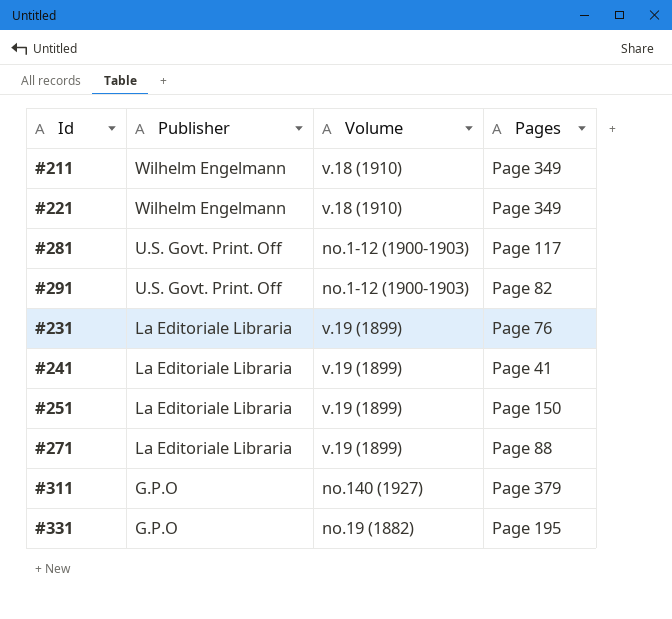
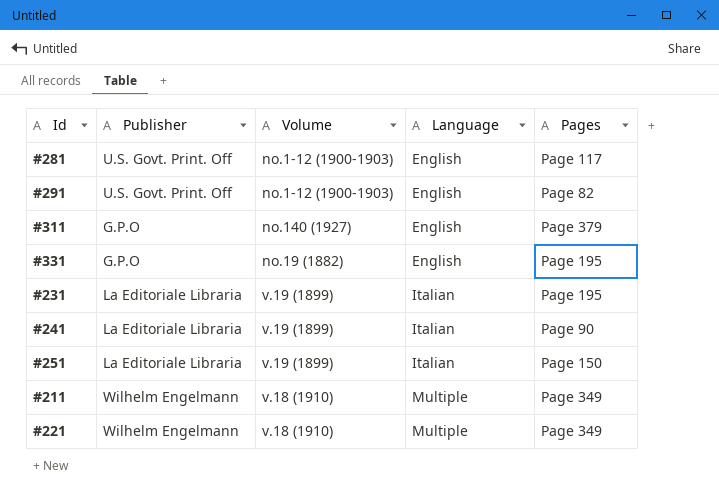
row order: Publisher descending -> Language ascending
column Language | position: none -> 4
row #271: La Editoriale Libraria | v.19 (1899) | Page 88 -> none
#231 | Pages: Page 76 -> Page 195
#241 | Pages: Page 41 -> Page 90

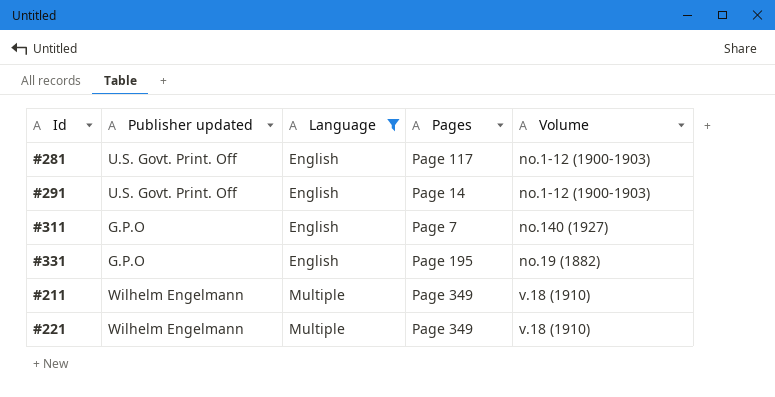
filter: none -> Language != Italian
column name: Publisher -> Publisher updated
column Volume | position: 3 -> 5
#291 | Pages: Page 82 -> Page 14
#311 | Pages: Page 379 -> Page 7

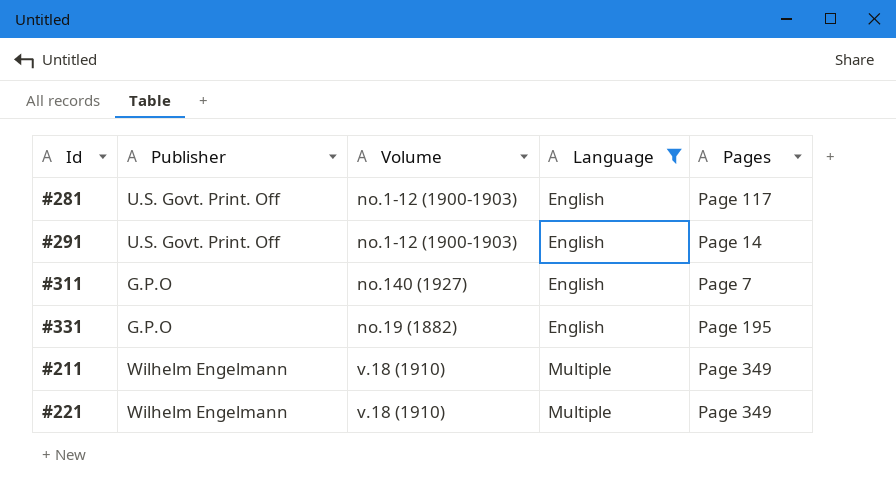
column name: Publisher updated -> Publisher
column Volume | position: 5 -> 3

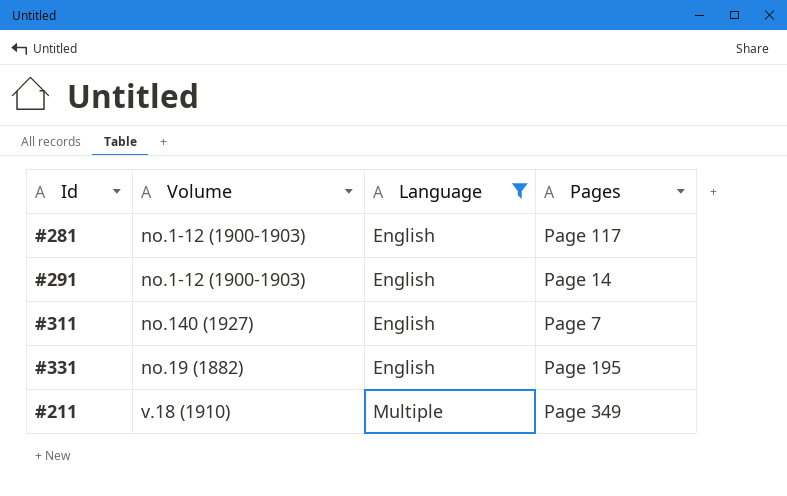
column Publisher | position: 2 -> none
row #221: Wilhelm Engelmann | v.18 (1910) | Multiple | Page 349 -> none

